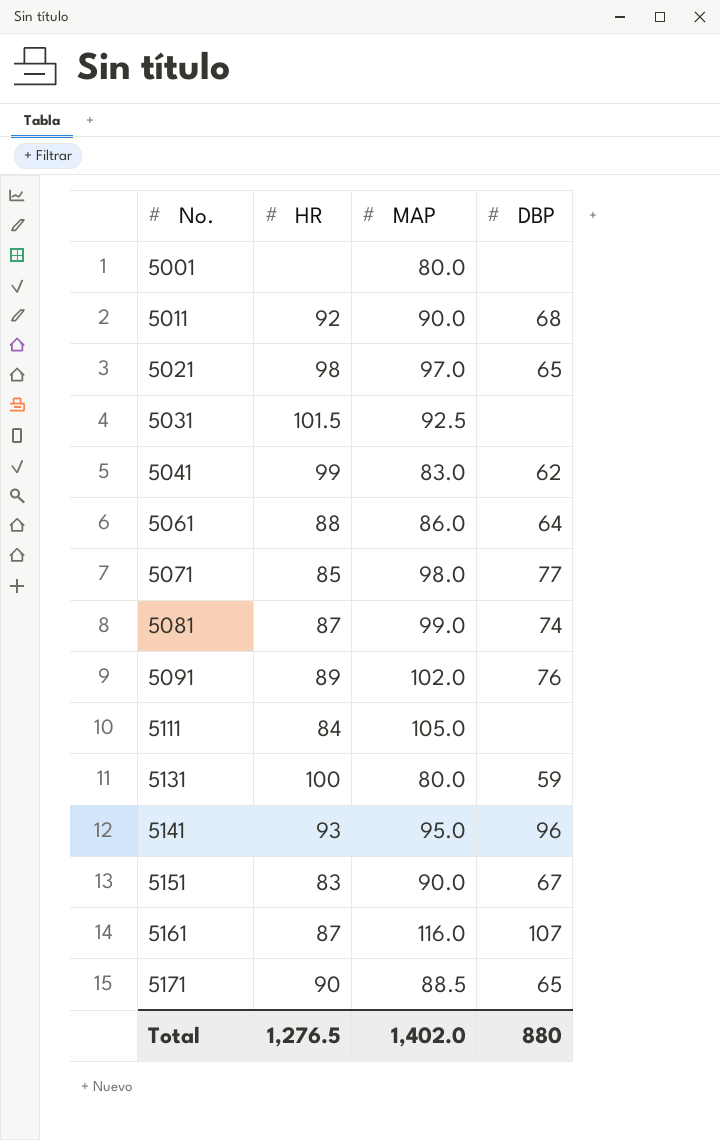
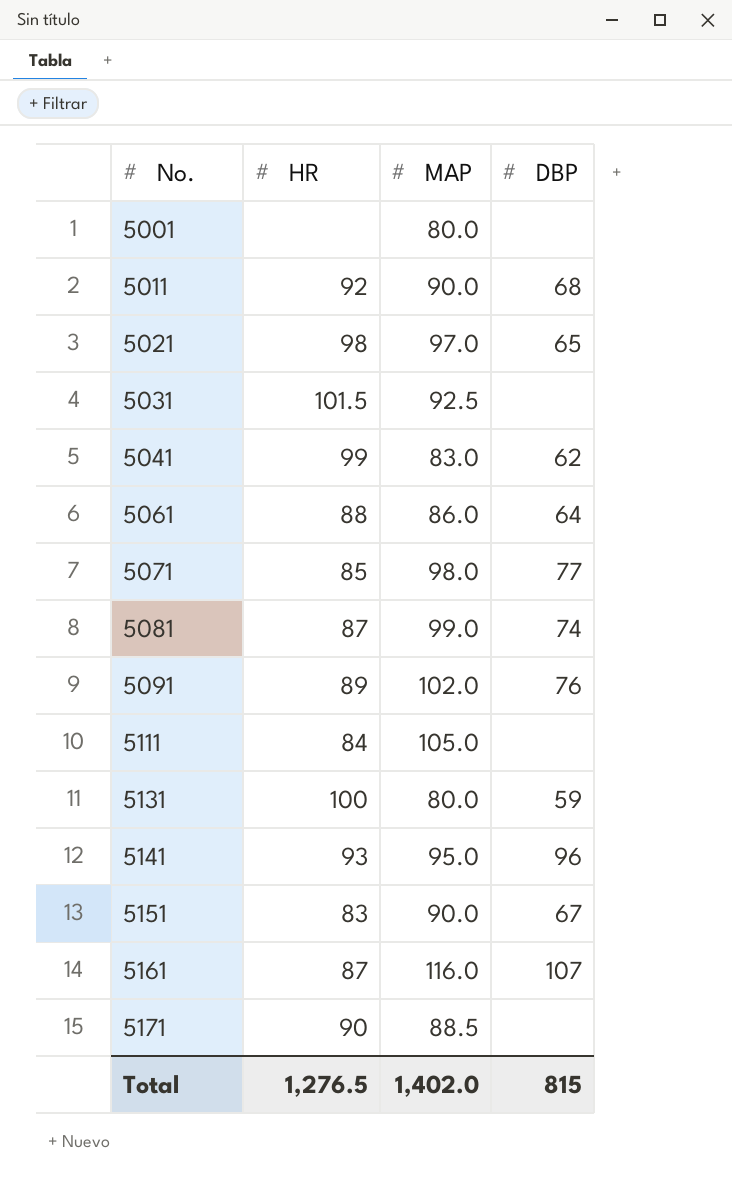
5171 | DBP: 65 -> none
Total | DBP: 880 -> 815

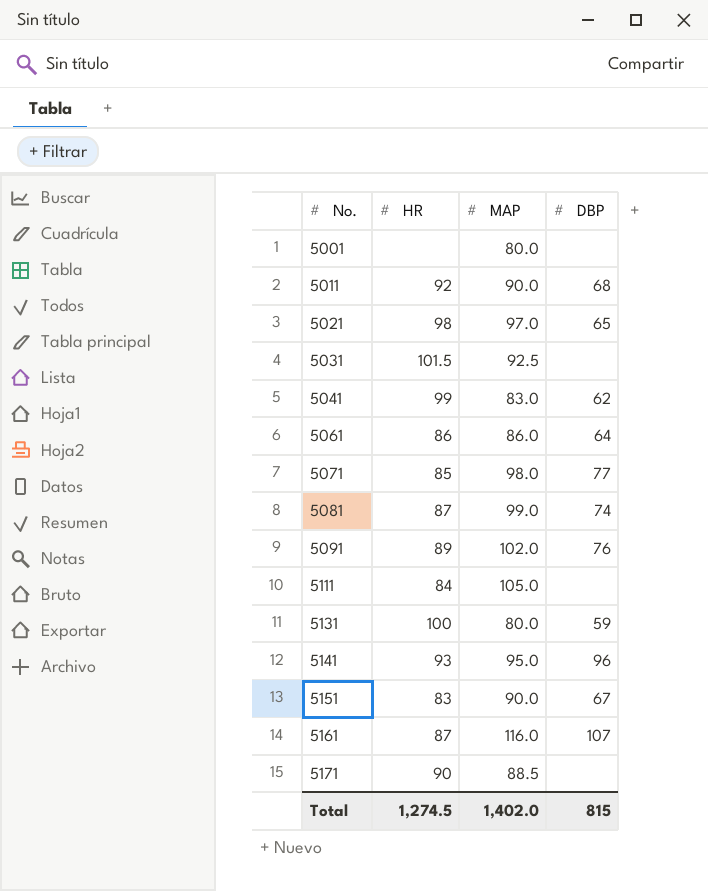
5061 | HR: 88 -> 86
Total | HR: 1,276.5 -> 1,274.5

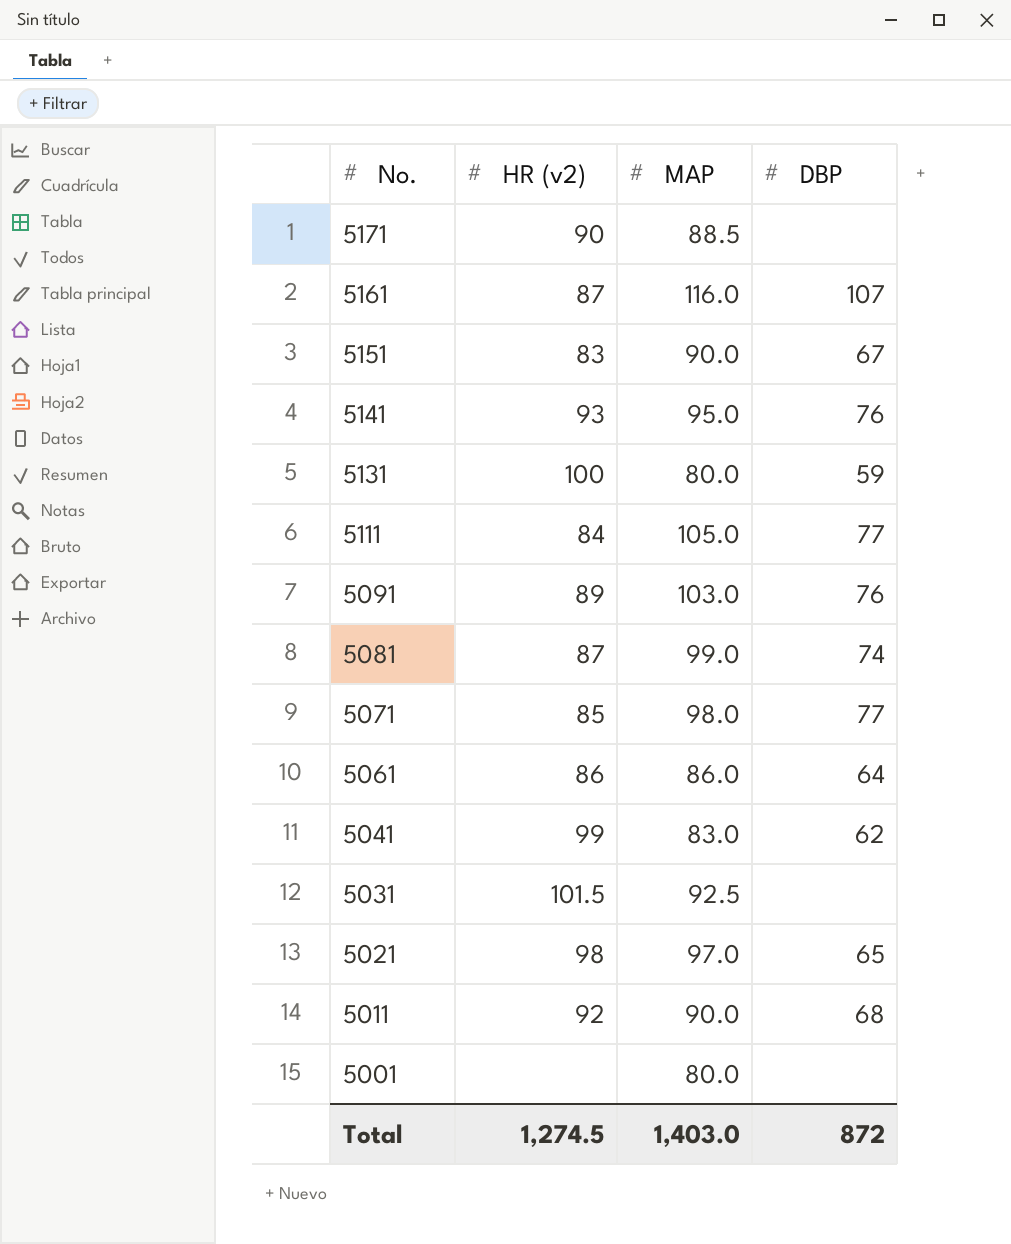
row order: No. ascending -> No. descending
column name: HR -> HR (v2)
5141 | DBP: 96 -> 76
5111 | DBP: none -> 77
5091 | MAP: 102.0 -> 103.0
Total | MAP: 1,402.0 -> 1,403.0
Total | DBP: 815 -> 872

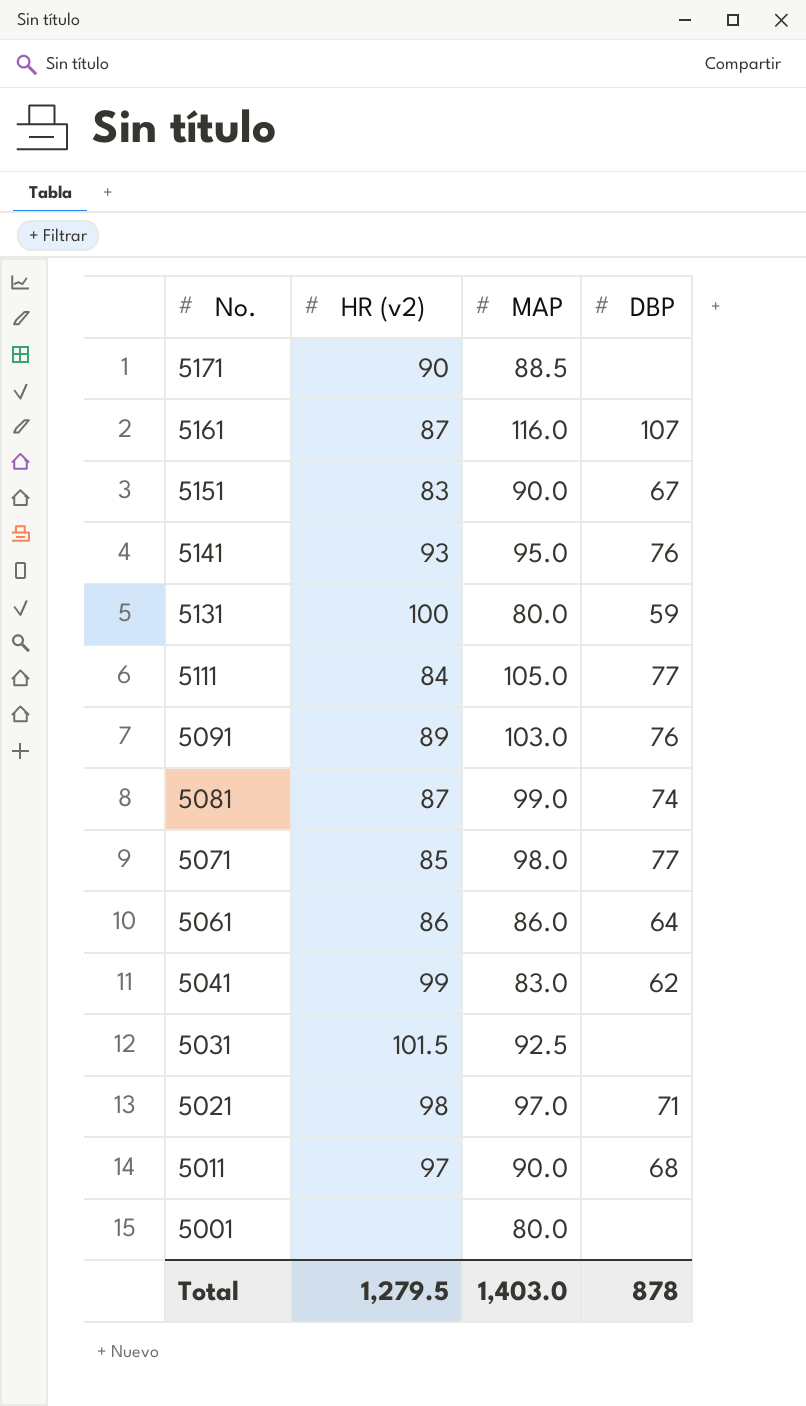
5021 | DBP: 65 -> 71
5011 | HR (v2): 92 -> 97
Total | HR (v2): 1,274.5 -> 1,279.5
Total | DBP: 872 -> 878

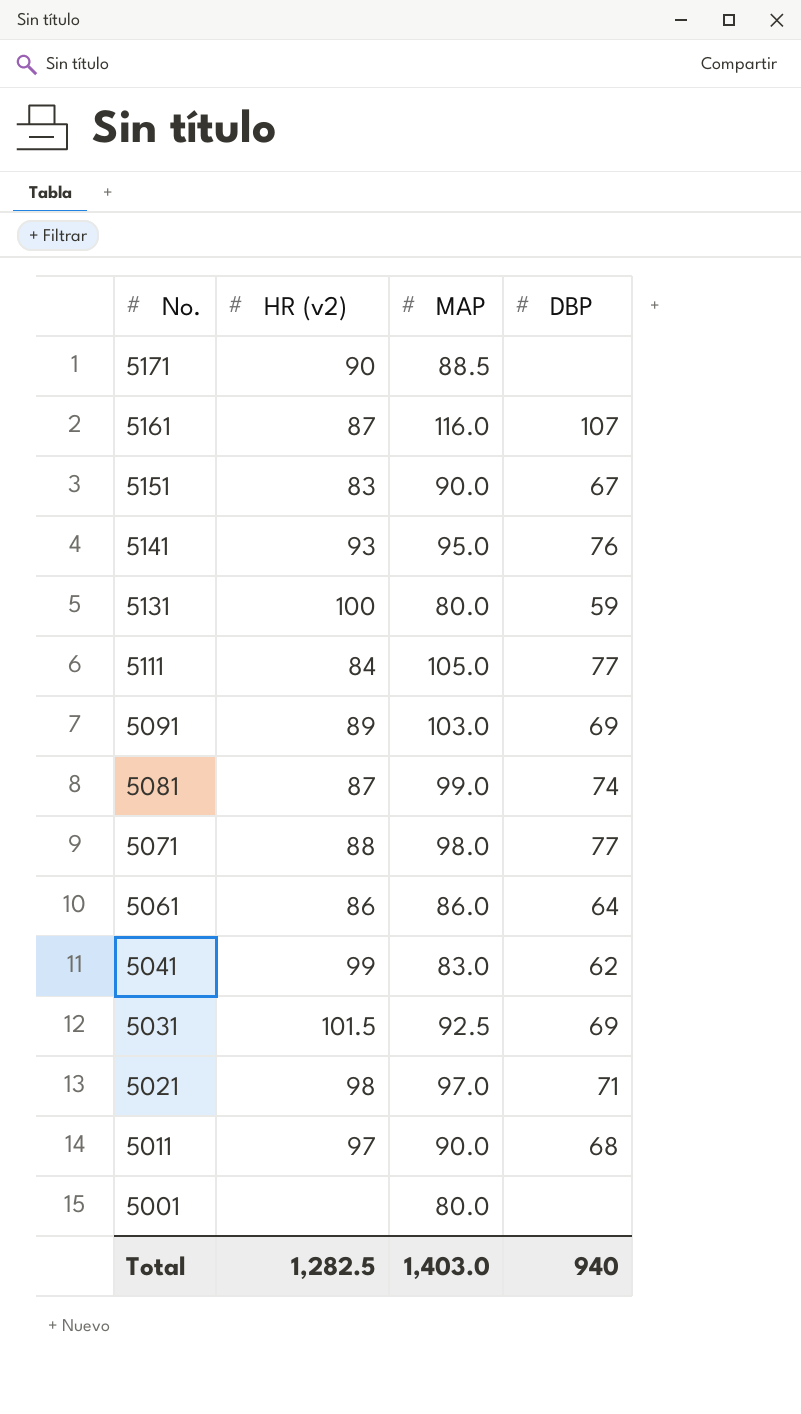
5091 | DBP: 76 -> 69
5071 | HR (v2): 85 -> 88
5031 | DBP: none -> 69
Total | HR (v2): 1,279.5 -> 1,282.5
Total | DBP: 878 -> 940

